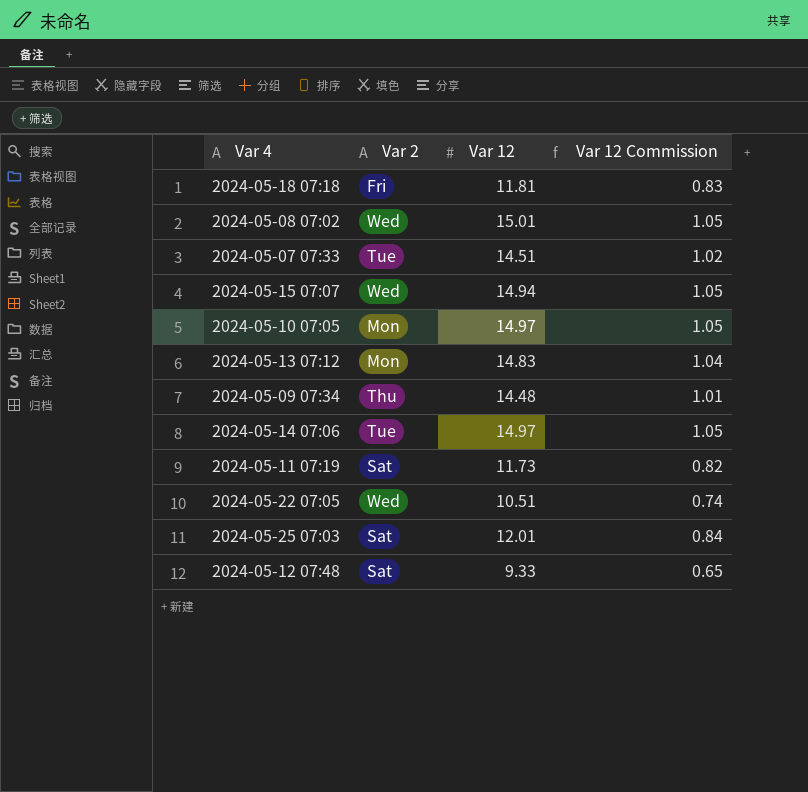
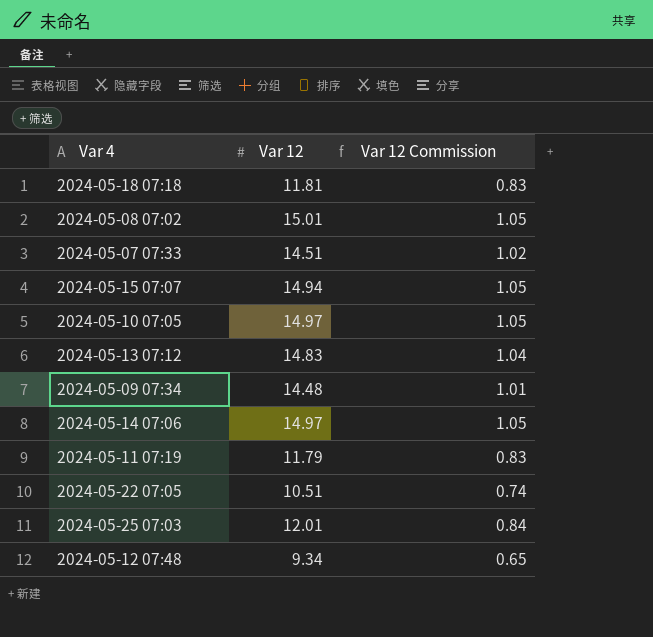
column Var 2 | position: 2 -> none
2024-05-11 07:19 | Var 12: 11.73 -> 11.79
2024-05-11 07:19 | Var 12 Commission: 0.82 -> 0.83
2024-05-12 07:48 | Var 12: 9.33 -> 9.34

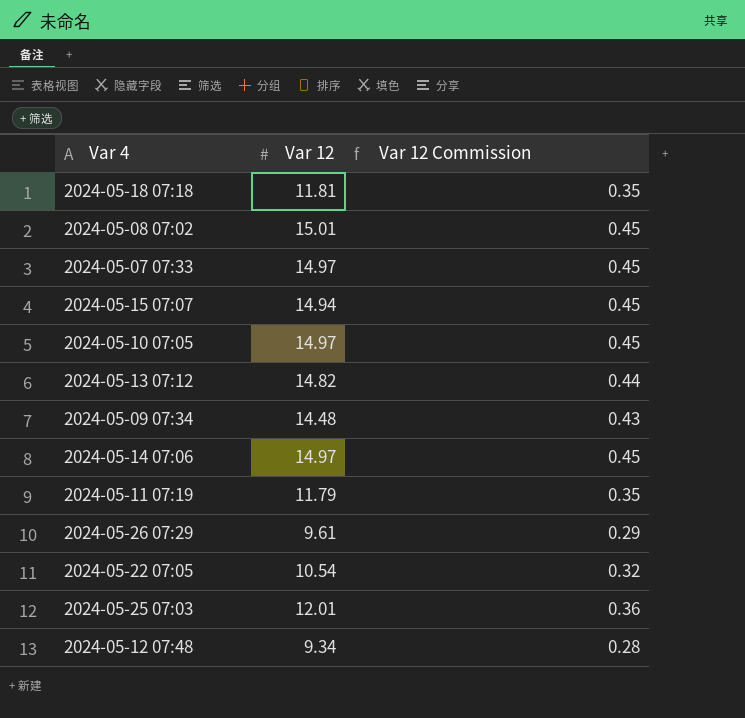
column Var 12 Commission | formula: [Var 12] * 0.07 -> [Var 12] * 0.03
2024-05-07 07:33 | Var 12: 14.51 -> 14.97
2024-05-13 07:12 | Var 12: 14.83 -> 14.82
row 2024-05-26 07:29: none -> 9.61 | 0.29
2024-05-22 07:05 | Var 12: 10.51 -> 10.54

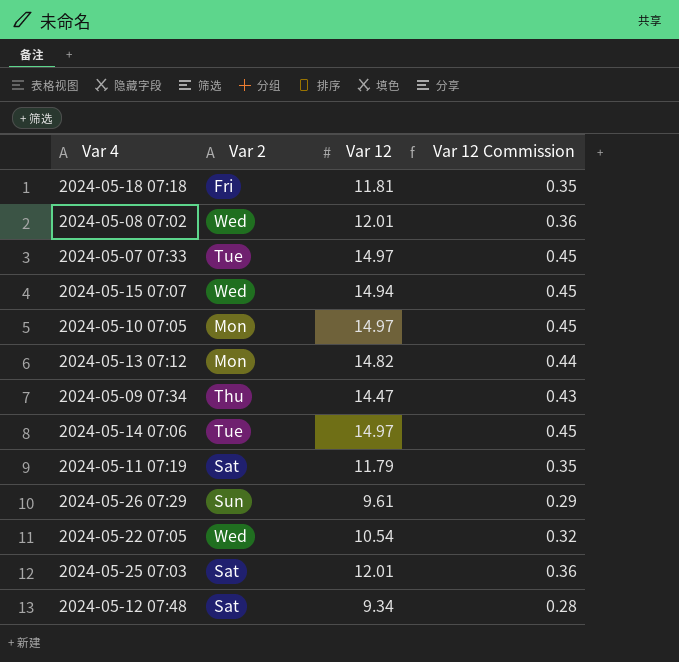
column Var 2 | position: none -> 2
2024-05-08 07:02 | Var 12: 15.01 -> 12.01
2024-05-08 07:02 | Var 12 Commission: 0.45 -> 0.36
2024-05-09 07:34 | Var 12: 14.48 -> 14.47

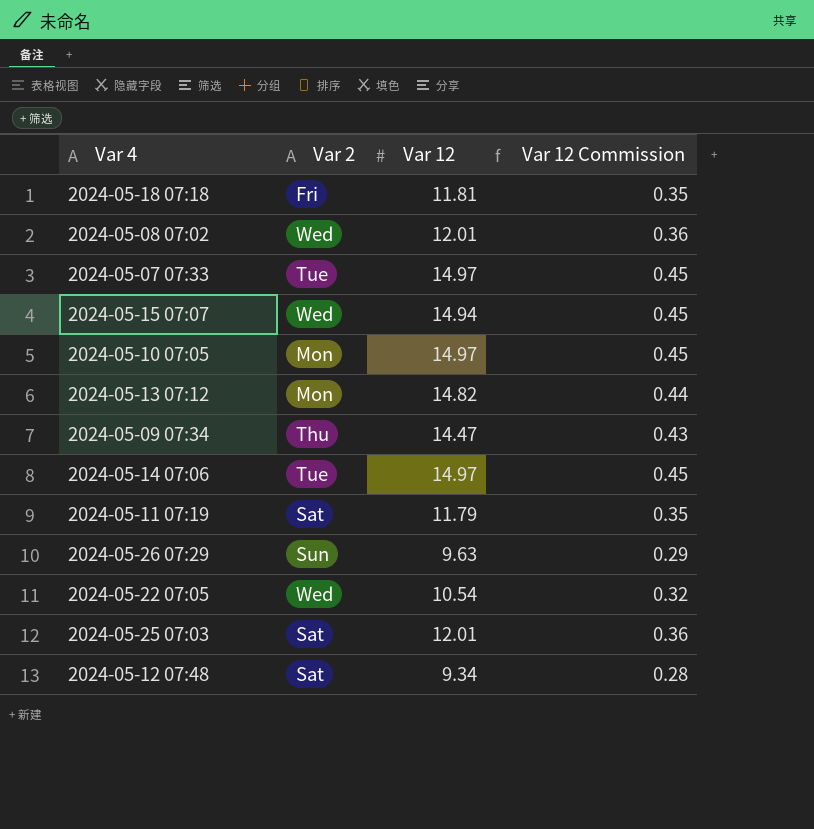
2024-05-26 07:29 | Var 12: 9.61 -> 9.63

